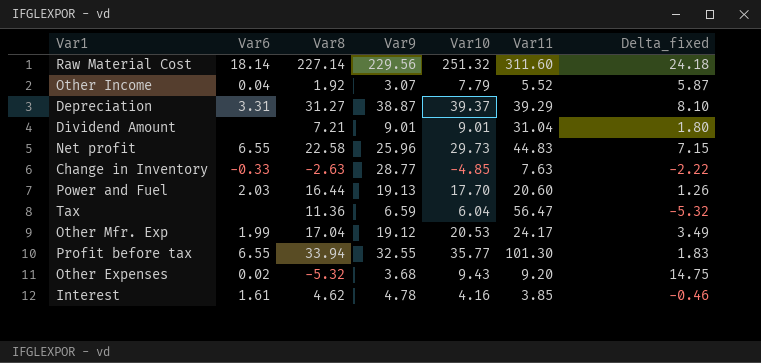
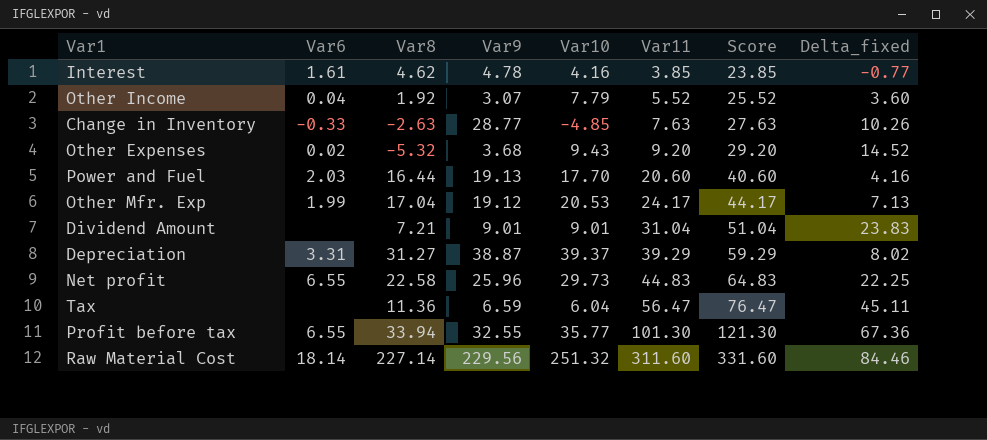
row order: none -> Var11 ascending
column Score | formula: none -> [Var11] + 20
column Delta_fixed | formula: [Var10] - [Var8] -> [Var11] - [Var8]

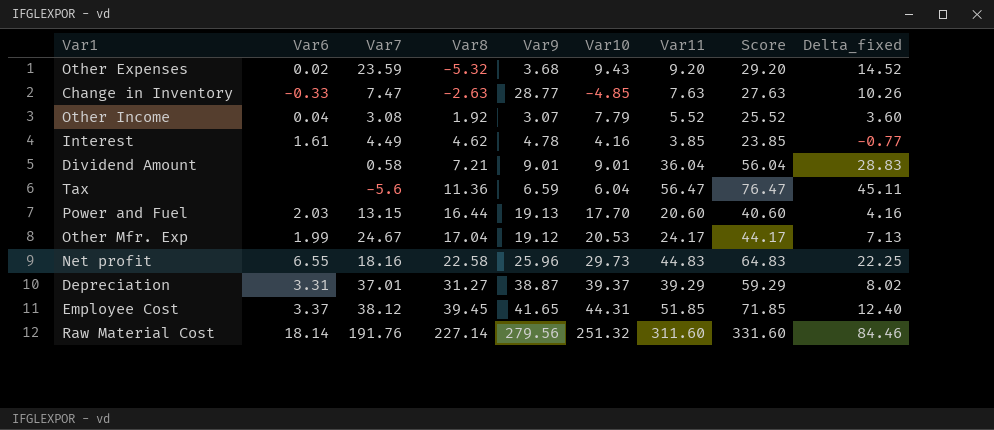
row order: Var11 ascending -> Var8 ascending
column Var7 | position: none -> 3
row Profit before tax: 6.55 | 33.94 | 32.55 | 35.77 | 101.30 | 121.30 | 67.36 -> none
Dividend Amount | Var11: 31.04 -> 36.04
Dividend Amount | Score: 51.04 -> 56.04
Dividend Amount | Delta_fixed: 23.83 -> 28.83
row Employee Cost: none -> 3.37 | 38.12 | 39.45 | 41.65 | 44.31 | 51.85 | 71.85 | 12.40
Raw Material Cost | Var9: 229.56 -> 279.56

